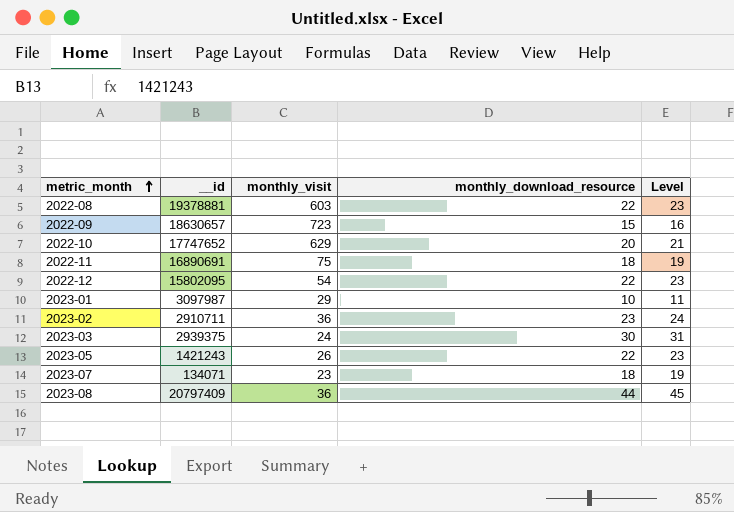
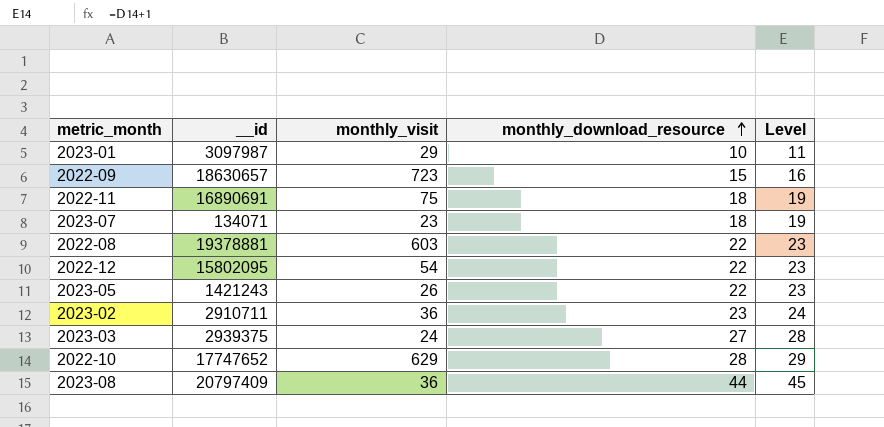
row order: metric_month ascending -> monthly_download_resource ascending
2023-03 | monthly_download_resource: 30 -> 27
2023-03 | Level: 31 -> 28
2022-10 | monthly_download_resource: 20 -> 28
2022-10 | Level: 21 -> 29

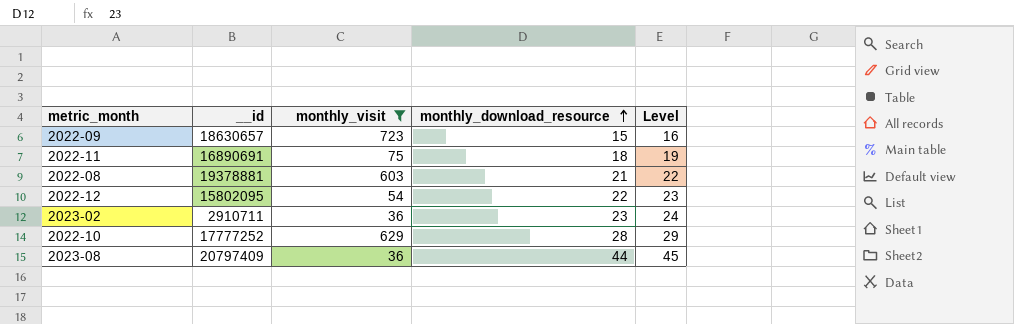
filter: none -> monthly_visit >= 36
2022-08 | monthly_download_resource: 22 -> 21
2022-08 | Level: 23 -> 22
2022-10 | __id: 17747652 -> 17777252

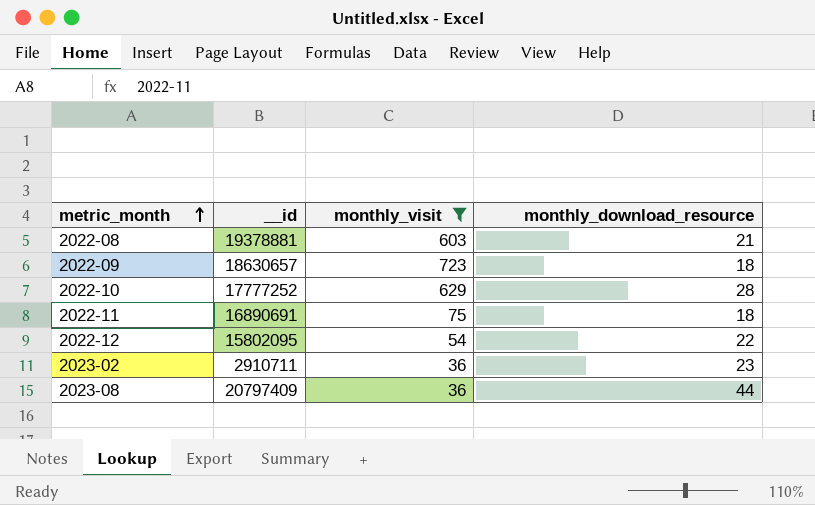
row order: monthly_download_resource ascending -> metric_month ascending
column Level | formula: [monthly_download_resource] + 1 -> none
2022-09 | monthly_download_resource: 15 -> 18

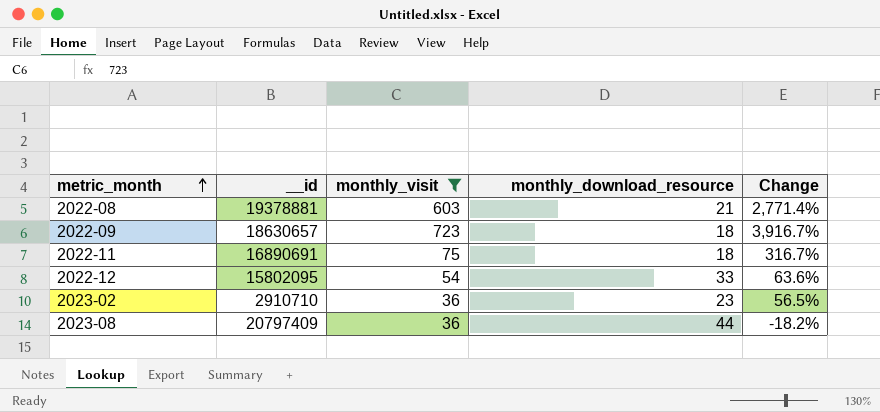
column Change | formula: none -> ([monthly_visit] - [monthly_download_resource]) / [monthly_download_resource]
row 2022-10: 17777252 | 629 | 28 -> none
2022-12 | monthly_download_resource: 22 -> 33
2023-02 | __id: 2910711 -> 2910710

